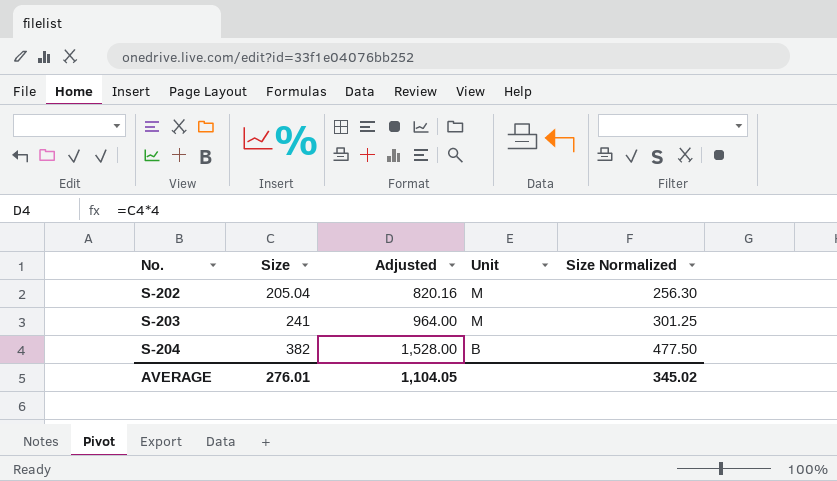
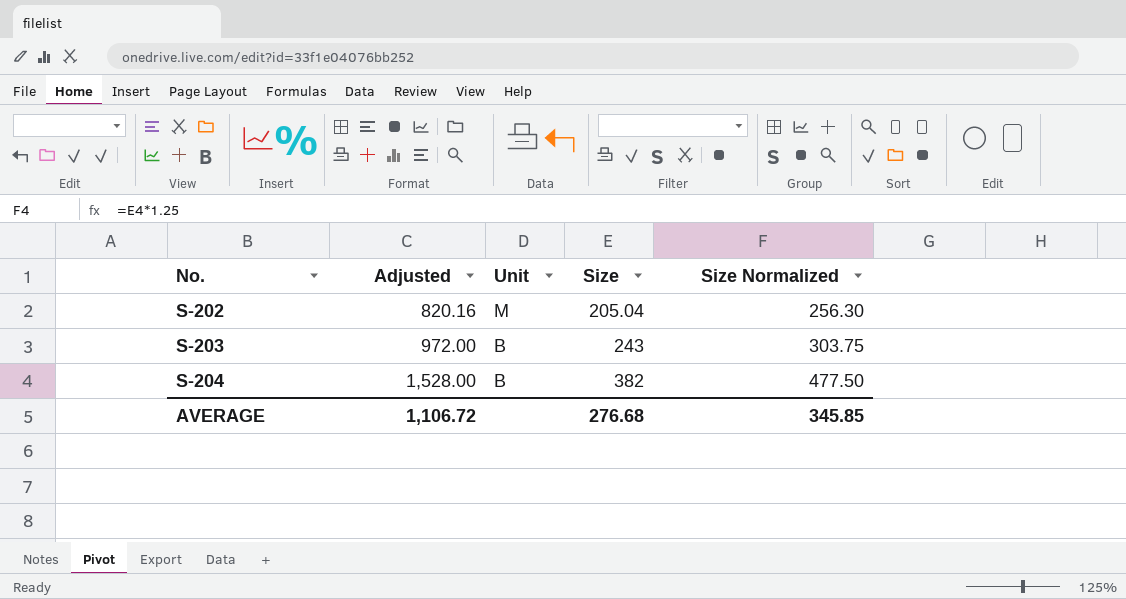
column Size | position: 2 -> 4
S-203 | Adjusted: 964.00 -> 972.00
S-203 | Unit: M -> B
S-203 | Size: 241 -> 243
S-203 | Size Normalized: 301.25 -> 303.75
AVERAGE | Adjusted: 1,104.05 -> 1,106.72
AVERAGE | Size: 276.01 -> 276.68
AVERAGE | Size Normalized: 345.02 -> 345.85

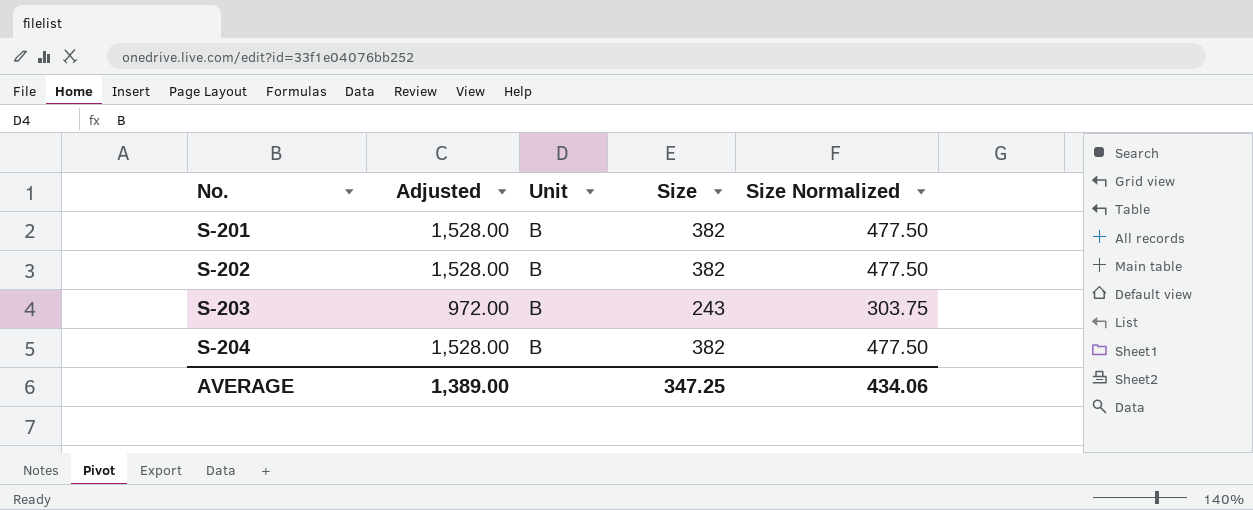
row S-201: none -> 1,528.00 | B | 382 | 477.50
S-202 | Adjusted: 820.16 -> 1,528.00
S-202 | Unit: M -> B
S-202 | Size: 205.04 -> 382
S-202 | Size Normalized: 256.30 -> 477.50
AVERAGE | Adjusted: 1,106.72 -> 1,389.00
AVERAGE | Size: 276.68 -> 347.25
AVERAGE | Size Normalized: 345.85 -> 434.06

